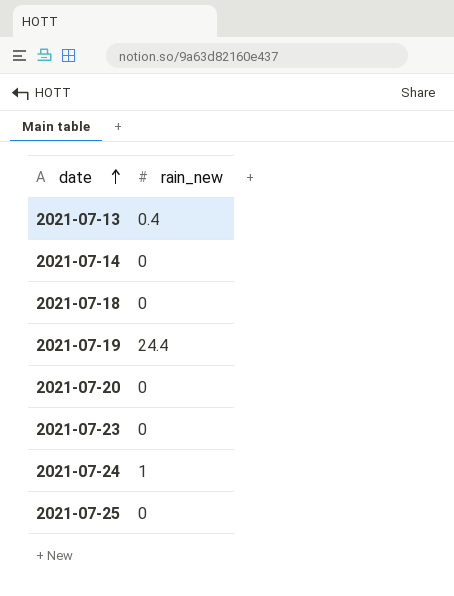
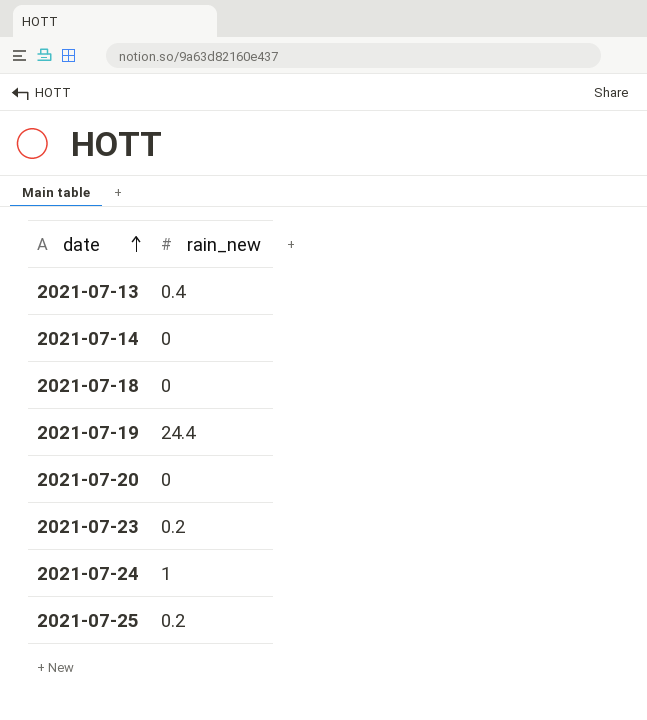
2021-07-23 | rain_new: 0 -> 0.2
2021-07-25 | rain_new: 0 -> 0.2

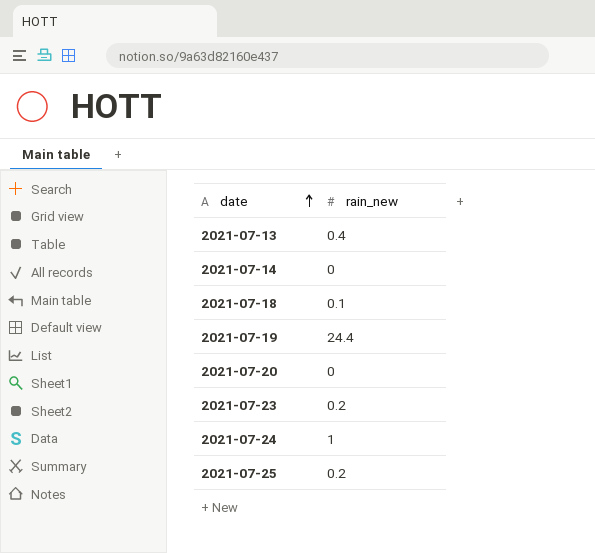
2021-07-18 | rain_new: 0 -> 0.1

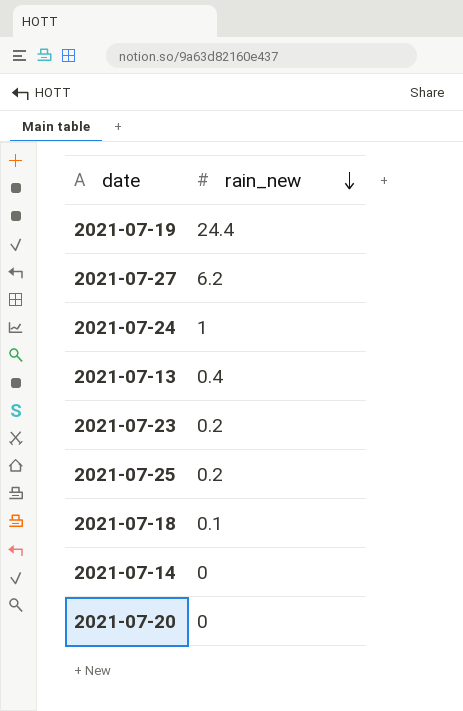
row order: date ascending -> rain_new descending
row 2021-07-27: none -> 6.2

